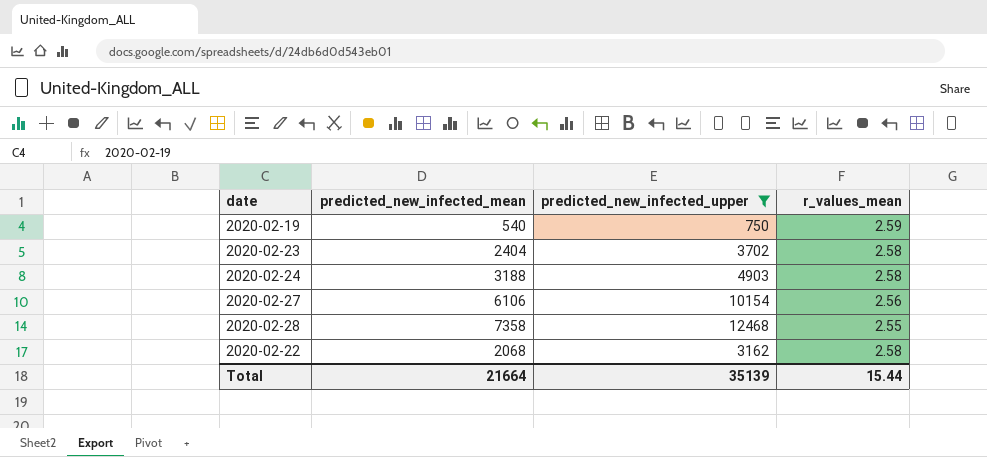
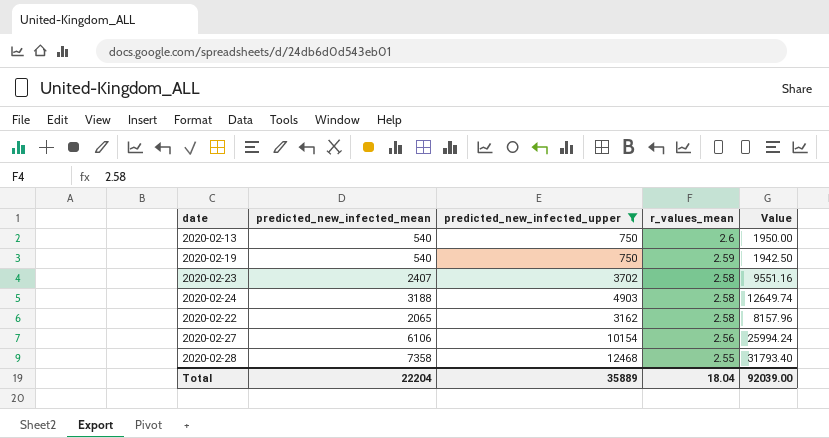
row order: none -> r_values_mean descending
column Value | formula: none -> [predicted_new_infected_upper] * [r_values_mean]
row 2020-02-13: none -> 540 | 750 | 2.6 | 1950.00
2020-02-23 | predicted_new_infected_mean: 2404 -> 2407
2020-02-22 | predicted_new_infected_mean: 2068 -> 2065
Total | predicted_new_infected_mean: 21664 -> 22204
Total | predicted_new_infected_upper: 35139 -> 35889
Total | r_values_mean: 15.44 -> 18.04

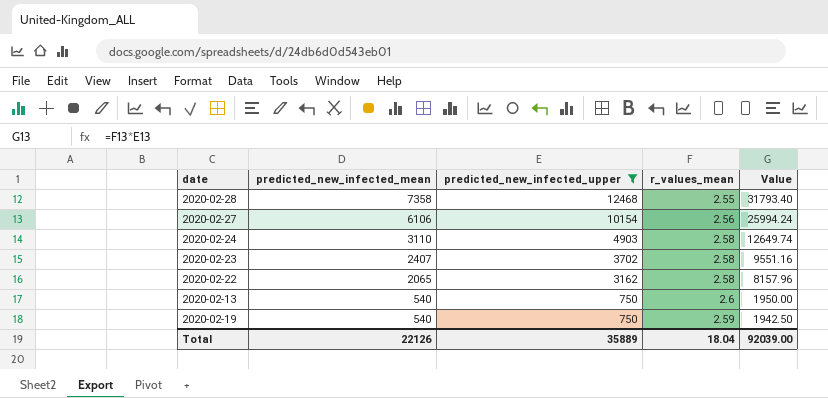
row order: r_values_mean descending -> predicted_new_infected_mean descending
2020-02-24 | predicted_new_infected_mean: 3188 -> 3110
Total | predicted_new_infected_mean: 22204 -> 22126

